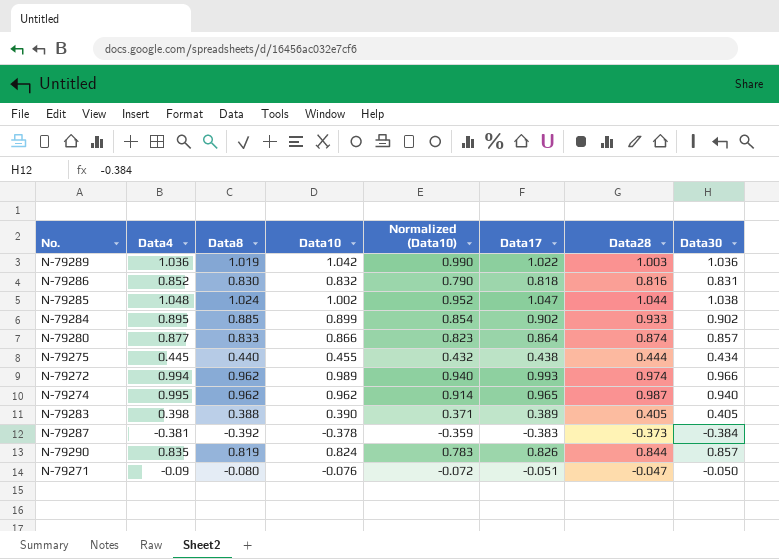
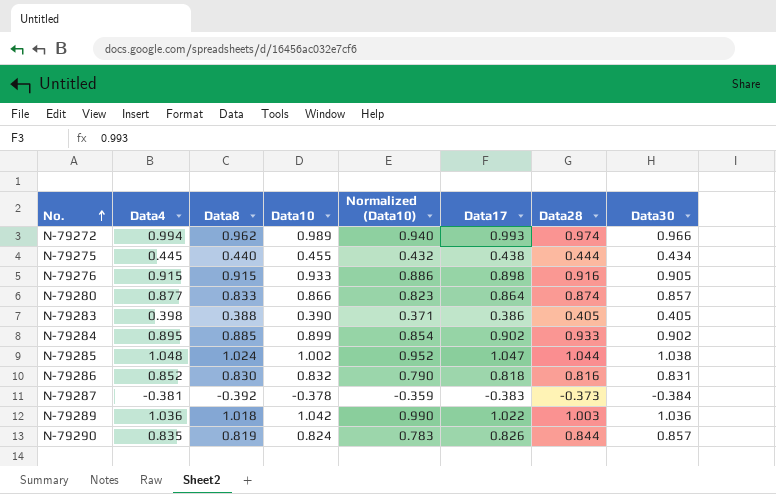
row order: none -> No. ascending
row N-79274: 0.995 | 0.962 | 0.962 | 0.914 | 0.965 | 0.987 | 0.940 -> none
row N-79271: -0.09 | -0.080 | -0.076 | -0.072 | -0.051 | -0.047 | -0.050 -> none
row N-79276: none -> 0.915 | 0.915 | 0.933 | 0.886 | 0.898 | 0.916 | 0.905
N-79283 | Data17: 0.389 -> 0.386
N-79289 | Data8: 1.019 -> 1.018

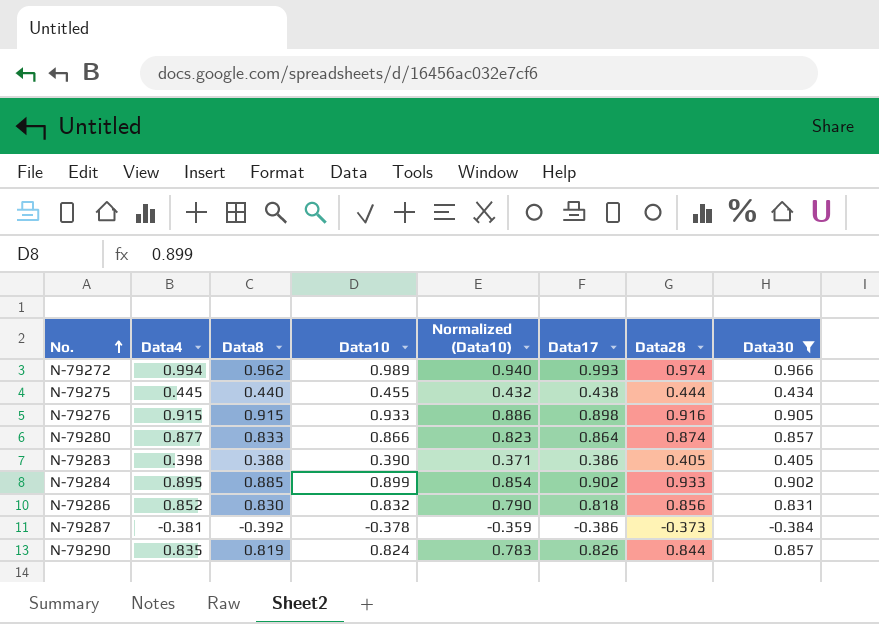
filter: none -> Data30 <= 0.966
N-79286 | Data28: 0.816 -> 0.856
N-79287 | Data17: -0.383 -> -0.386

